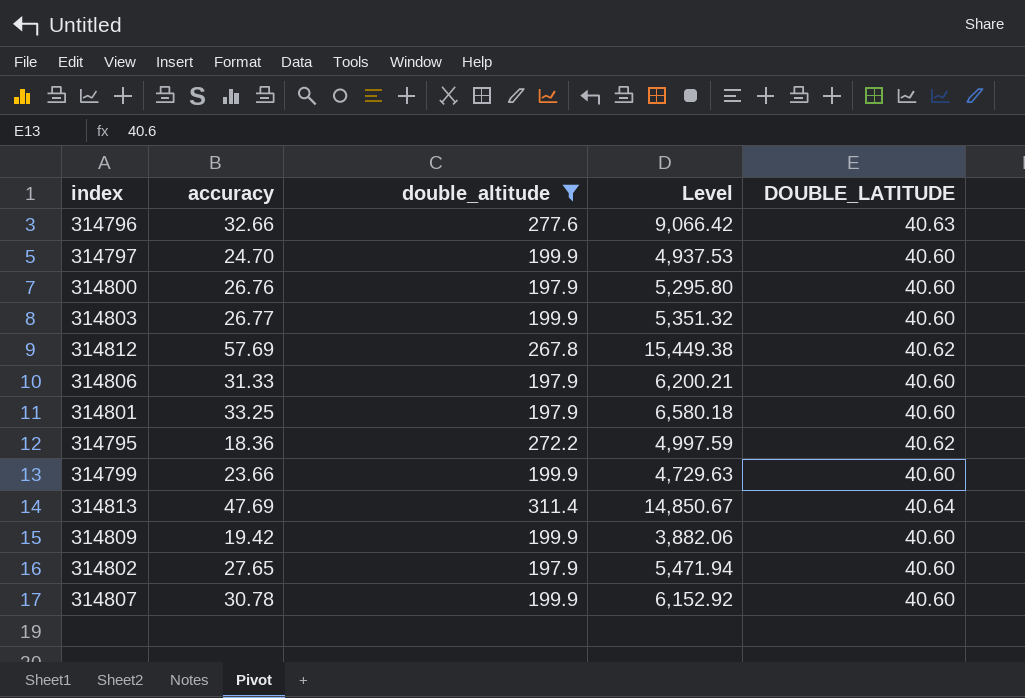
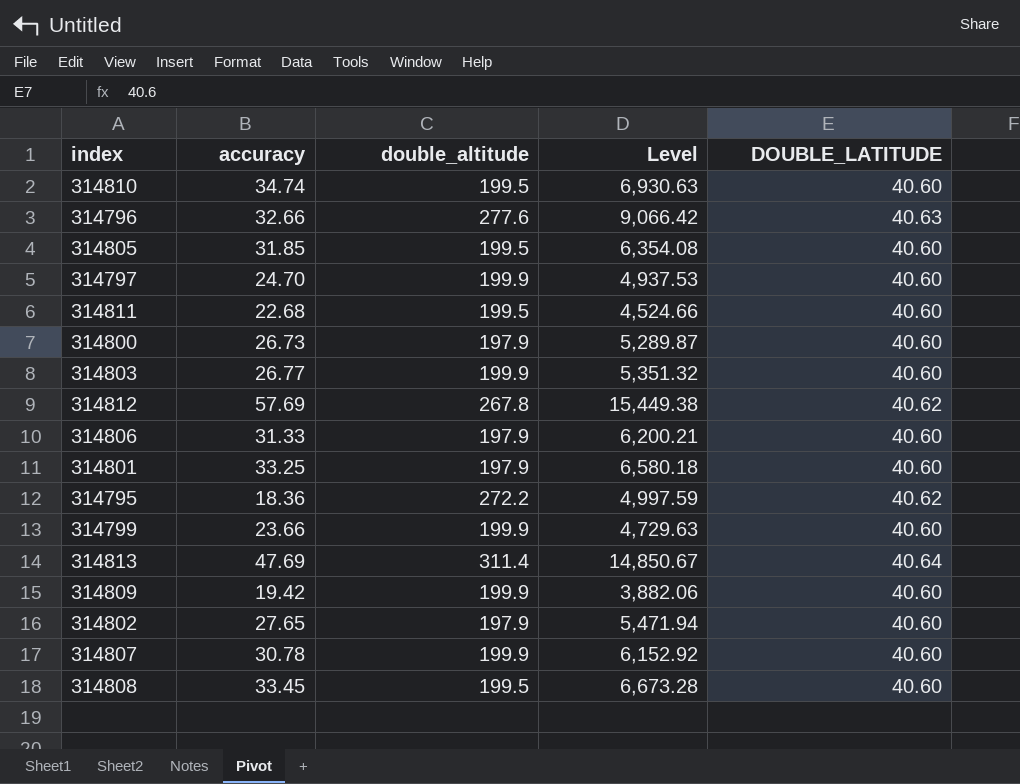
filter: double_altitude != 199.5 -> none
314800 | accuracy: 26.76 -> 26.73
314800 | Level: 5,295.80 -> 5,289.87

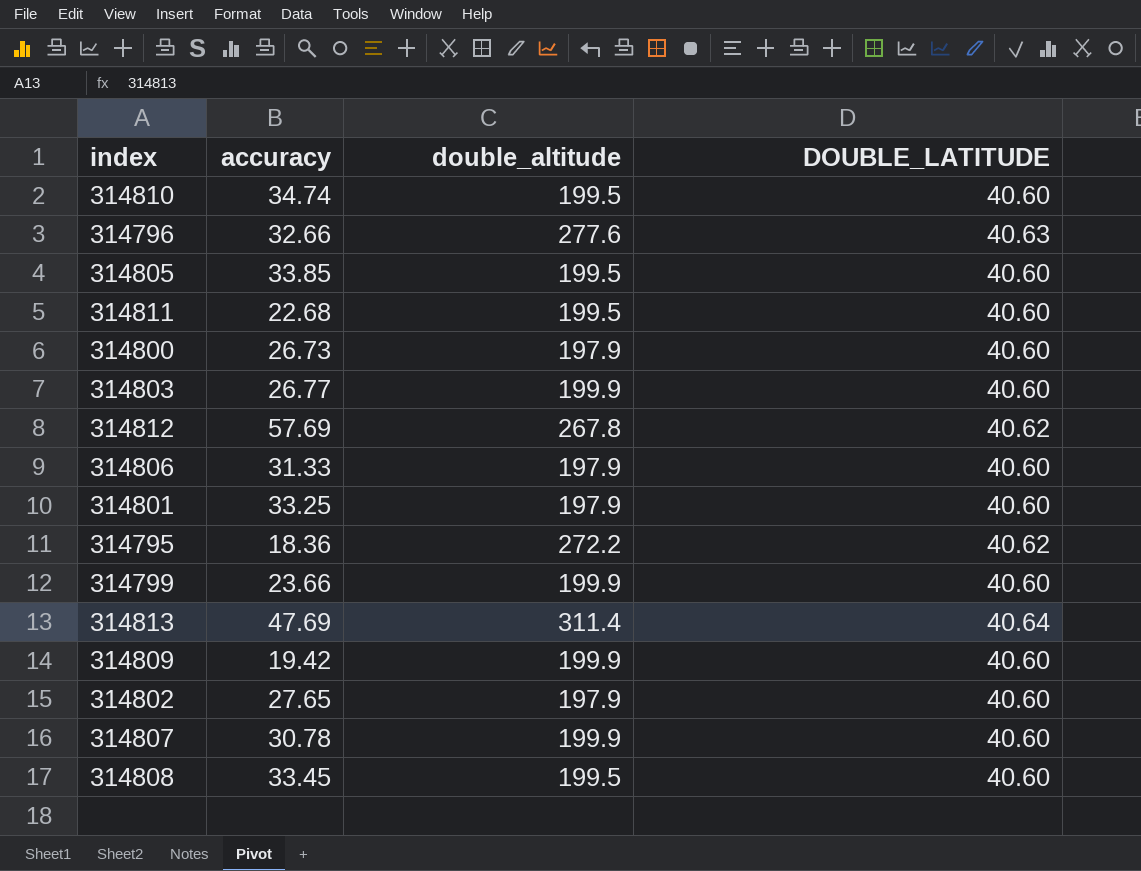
column Level | formula: [accuracy] * [double_altitude] -> none
row 314797: 24.70 | 199.9 | 4,937.53 | 40.60 -> none
314805 | accuracy: 31.85 -> 33.85

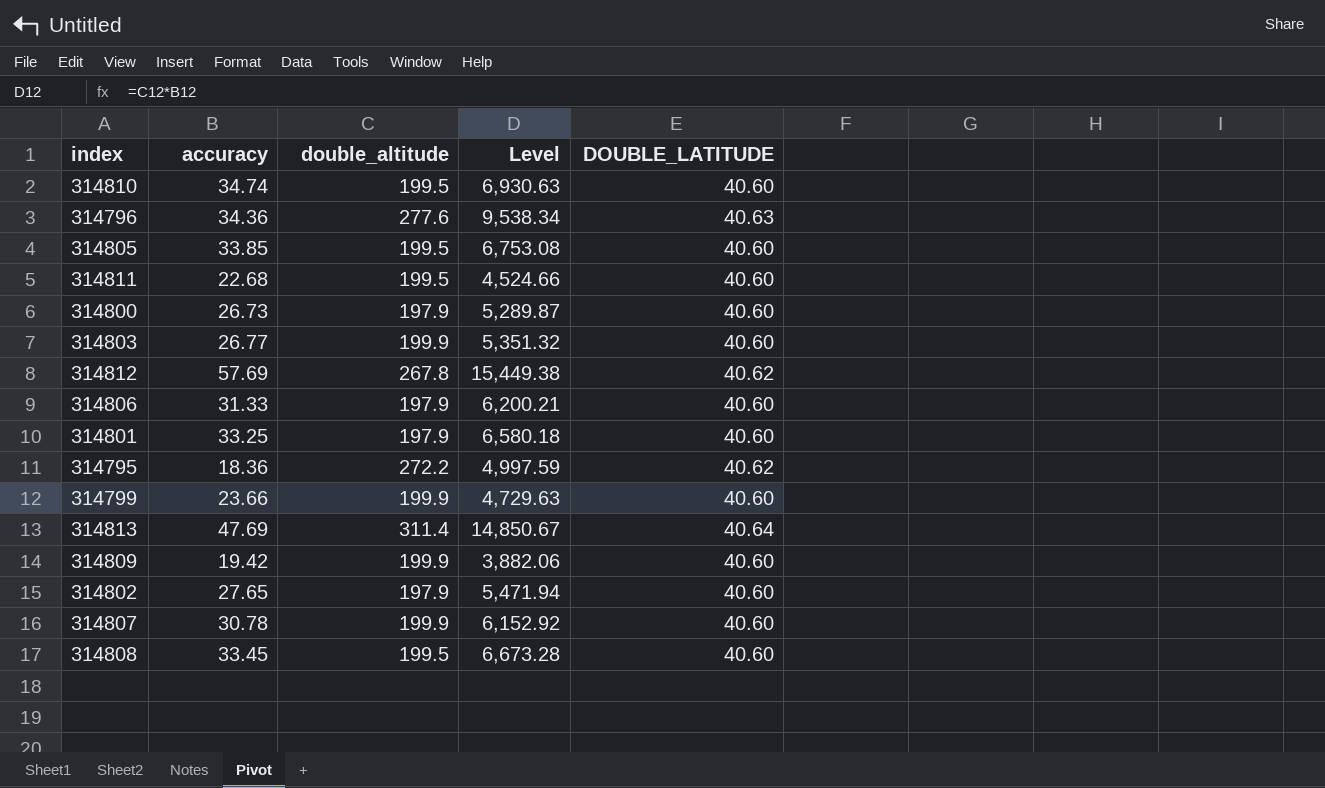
column Level | formula: none -> [accuracy] * [double_altitude]
314796 | accuracy: 32.66 -> 34.36

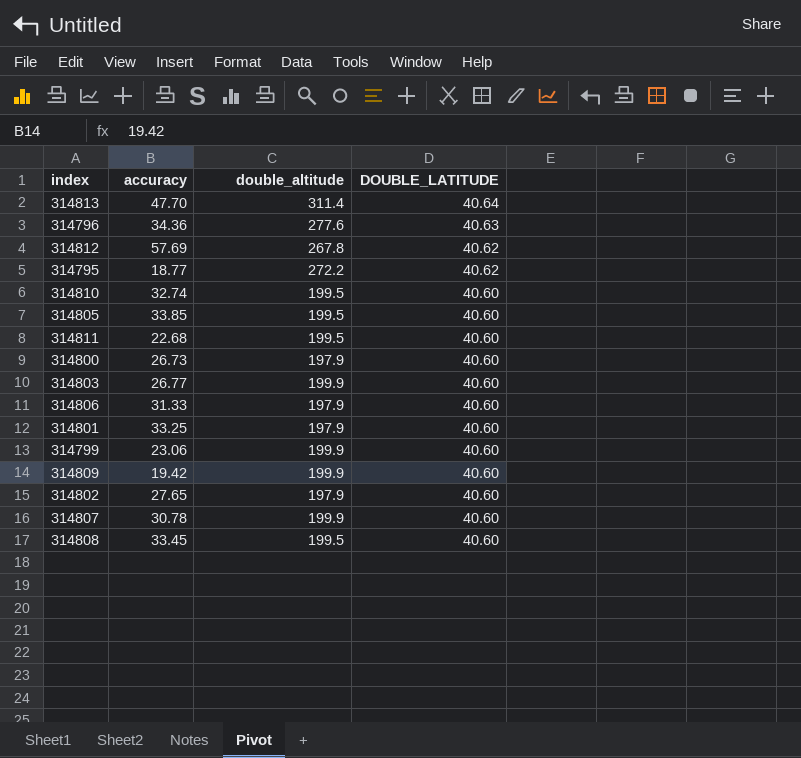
row order: none -> DOUBLE_LATITUDE descending
column Level | formula: [accuracy] * [double_altitude] -> none
314813 | accuracy: 47.69 -> 47.70
314795 | accuracy: 18.36 -> 18.77
314810 | accuracy: 34.74 -> 32.74
314799 | accuracy: 23.66 -> 23.06

